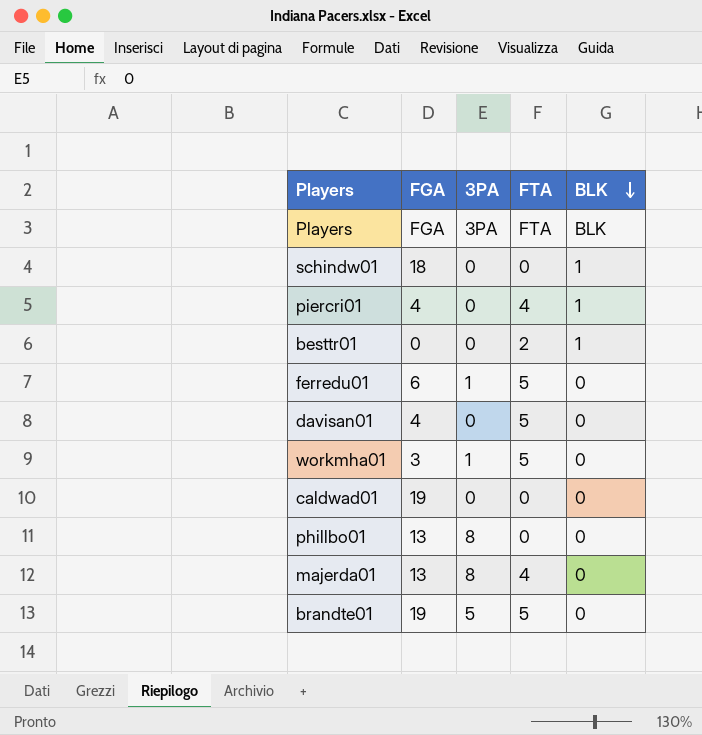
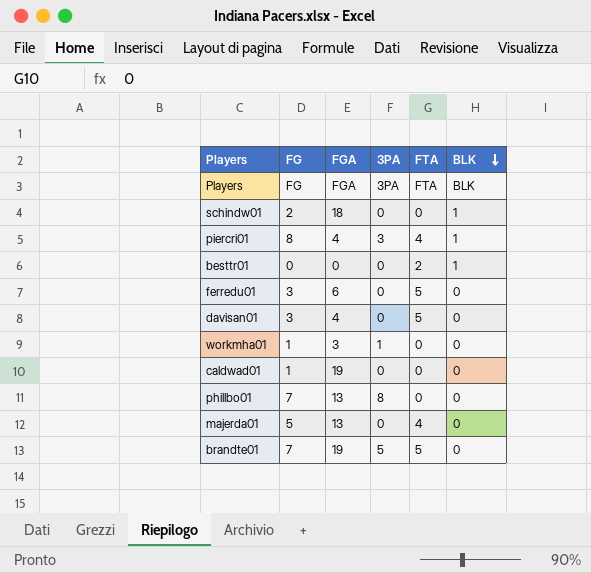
column FG | position: none -> 2
piercri01 | 3PA: 0 -> 3
ferredu01 | 3PA: 1 -> 0
workmha01 | FTA: 5 -> 0
majerda01 | 3PA: 8 -> 0

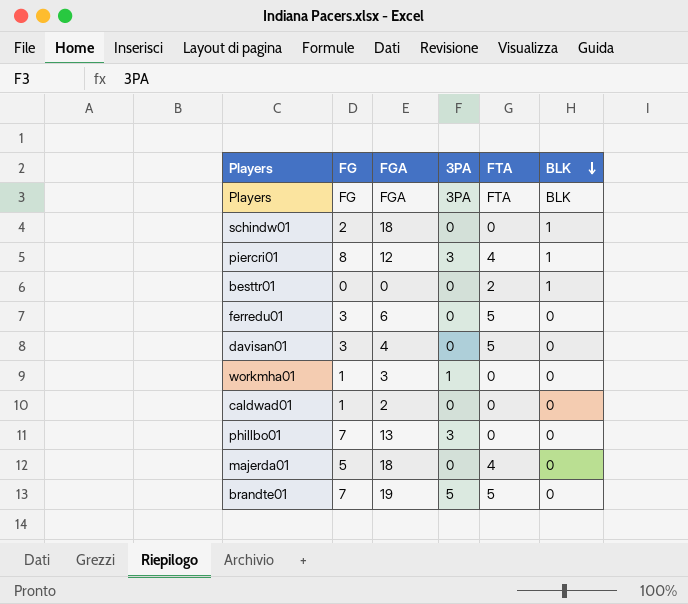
piercri01 | FGA: 4 -> 12
caldwad01 | FGA: 19 -> 2
phillbo01 | 3PA: 8 -> 3
majerda01 | FGA: 13 -> 18

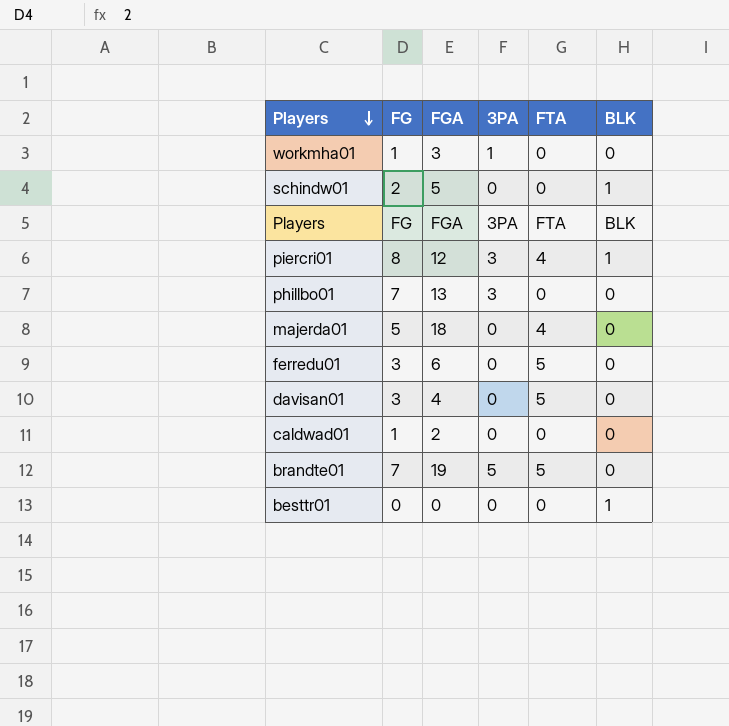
row order: BLK descending -> Players descending
schindw01 | FGA: 18 -> 5
besttr01 | FTA: 2 -> 0

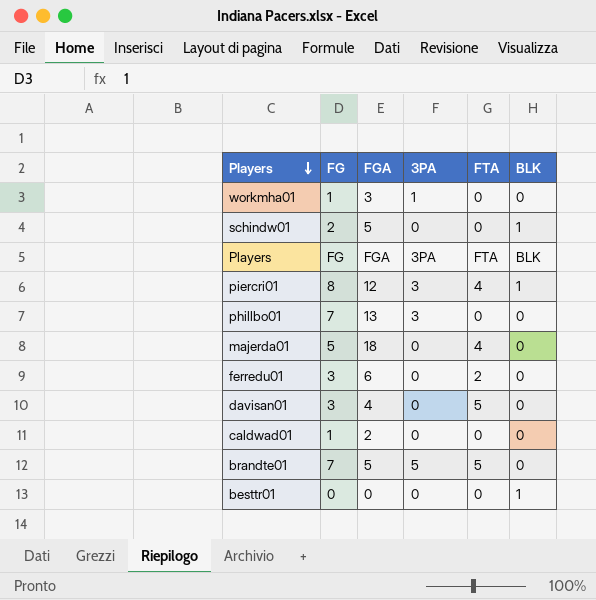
ferredu01 | FTA: 5 -> 2
brandte01 | FGA: 19 -> 5

